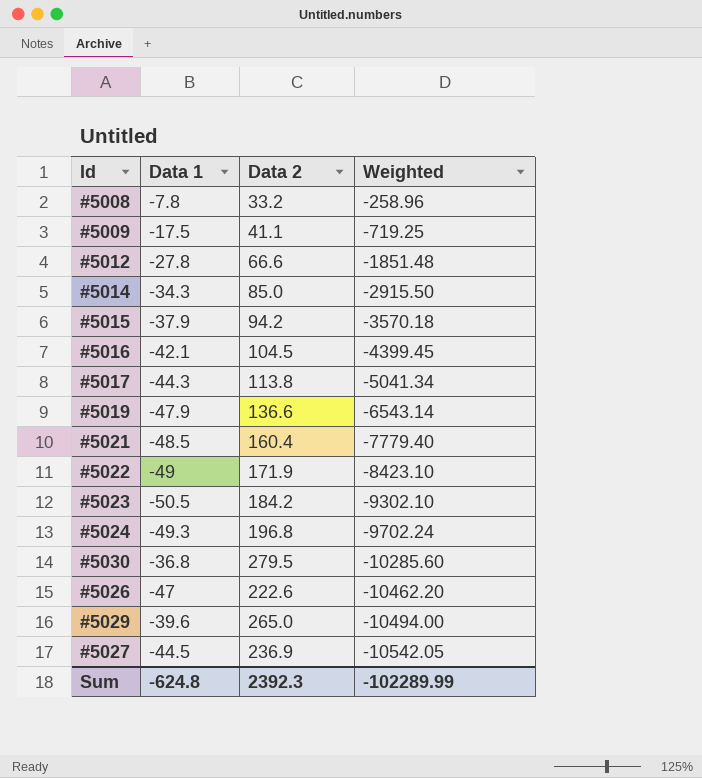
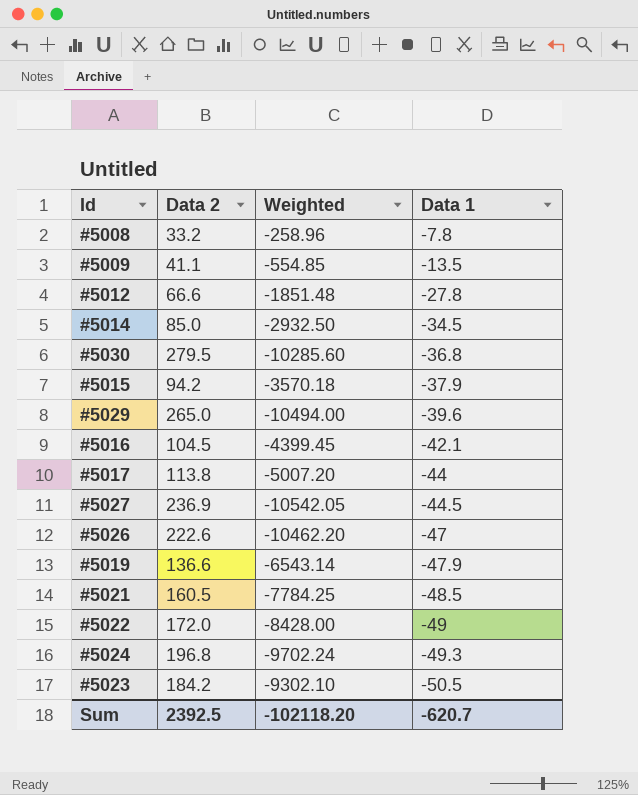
row order: Weighted descending -> Data 1 descending
column Data 1 | position: 2 -> 4
#5009 | Weighted: -719.25 -> -554.85
#5009 | Data 1: -17.5 -> -13.5
#5014 | Weighted: -2915.50 -> -2932.50
#5014 | Data 1: -34.3 -> -34.5
#5017 | Weighted: -5041.34 -> -5007.20
#5017 | Data 1: -44.3 -> -44
#5021 | Data 2: 160.4 -> 160.5
#5021 | Weighted: -7779.40 -> -7784.25
#5022 | Data 2: 171.9 -> 172.0
#5022 | Weighted: -8423.10 -> -8428.00
Sum | Data 2: 2392.3 -> 2392.5
Sum | Weighted: -102289.99 -> -102118.20
Sum | Data 1: -624.8 -> -620.7

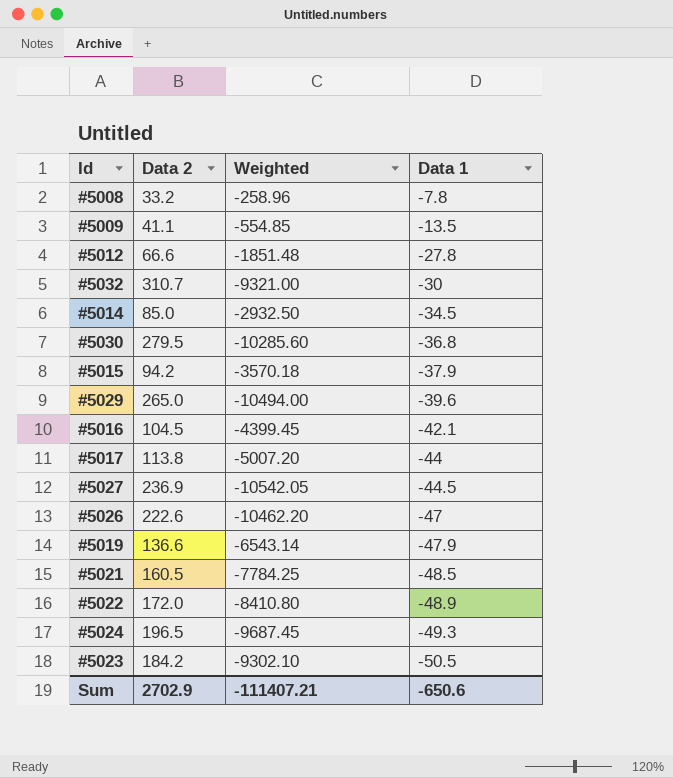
row #5032: none -> 310.7 | -9321.00 | -30
#5022 | Weighted: -8428.00 -> -8410.80
#5022 | Data 1: -49 -> -48.9
#5024 | Data 2: 196.8 -> 196.5
#5024 | Weighted: -9702.24 -> -9687.45
Sum | Data 2: 2392.5 -> 2702.9
Sum | Weighted: -102118.20 -> -111407.21
Sum | Data 1: -620.7 -> -650.6

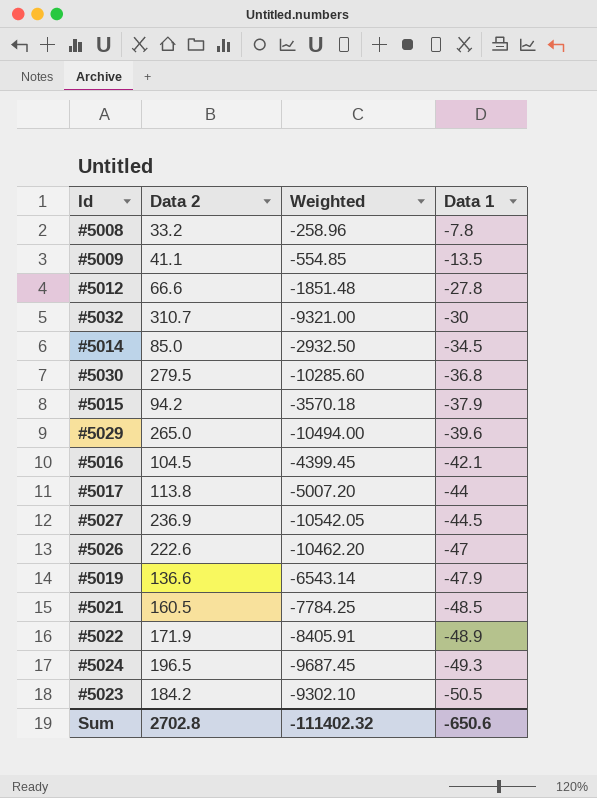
#5022 | Data 2: 172.0 -> 171.9
#5022 | Weighted: -8410.80 -> -8405.91
Sum | Data 2: 2702.9 -> 2702.8
Sum | Weighted: -111407.21 -> -111402.32

